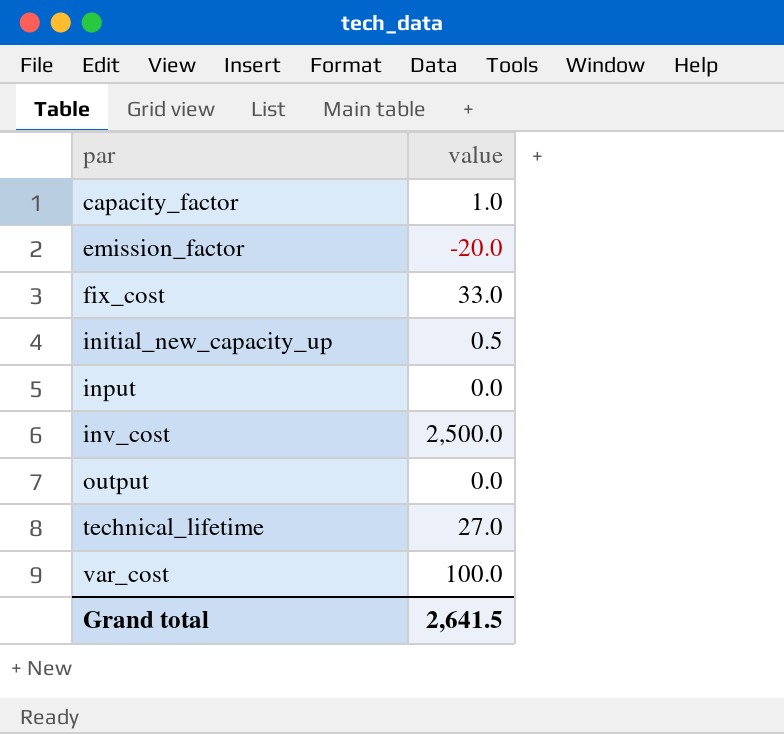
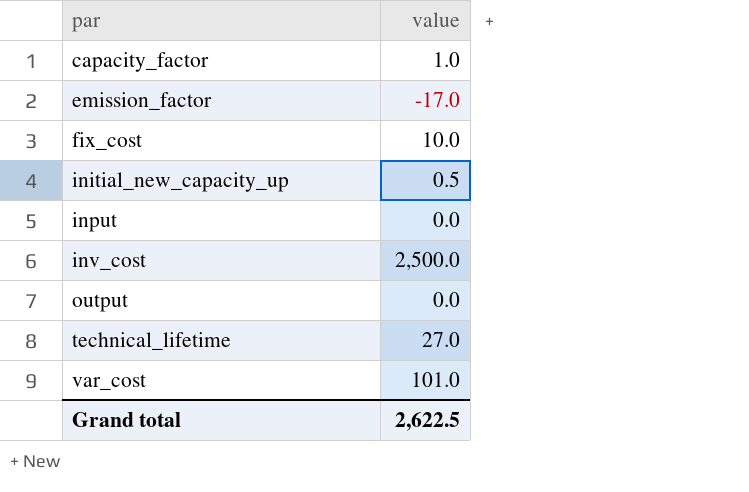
emission_factor | value: -20.0 -> -17.0
fix_cost | value: 33.0 -> 10.0
var_cost | value: 100.0 -> 101.0
Grand total | value: 2,641.5 -> 2,622.5

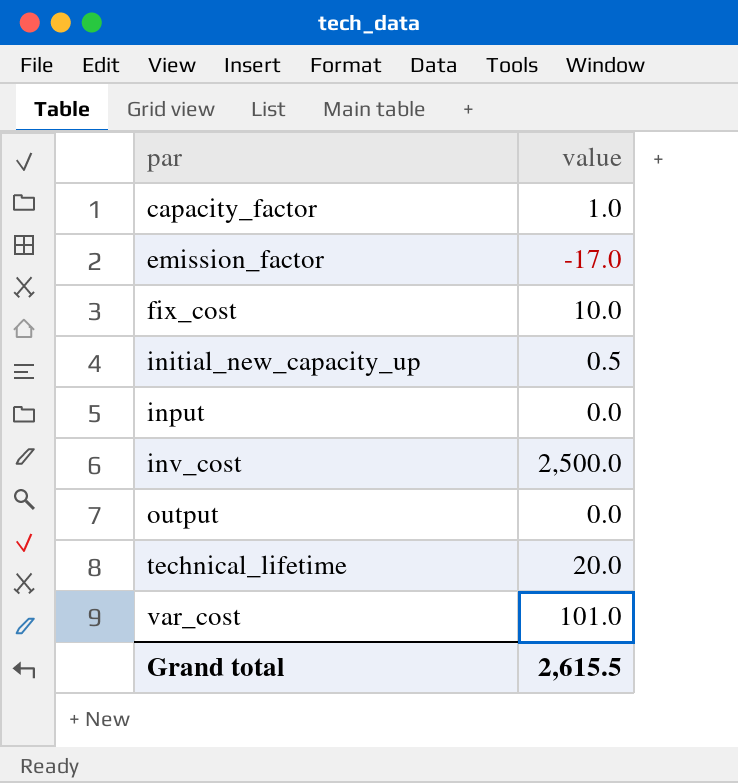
technical_lifetime | value: 27.0 -> 20.0
Grand total | value: 2,622.5 -> 2,615.5

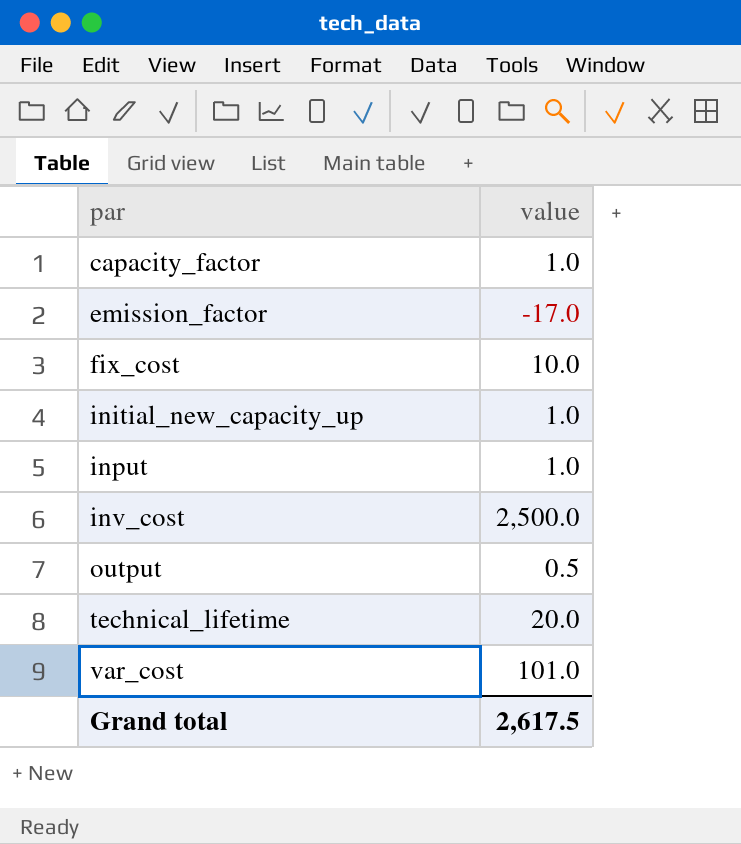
initial_new_capacity_up | value: 0.5 -> 1.0
input | value: 0.0 -> 1.0
output | value: 0.0 -> 0.5
Grand total | value: 2,615.5 -> 2,617.5

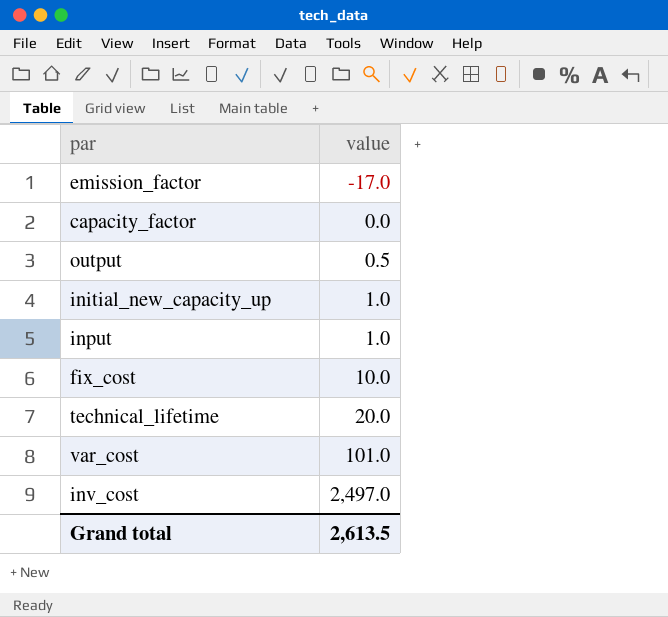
row order: par ascending -> value ascending
capacity_factor | value: 1.0 -> 0.0
inv_cost | value: 2,500.0 -> 2,497.0
Grand total | value: 2,617.5 -> 2,613.5

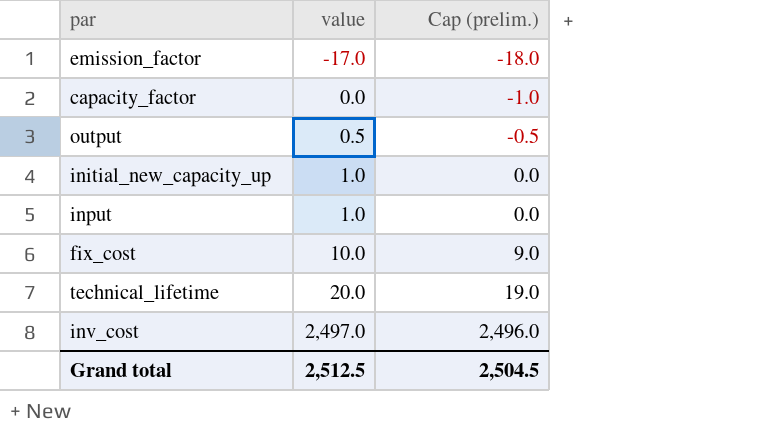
column Cap (prelim.) | formula: none -> [value] - 1
row var_cost: 101.0 -> none
Grand total | value: 2,613.5 -> 2,512.5

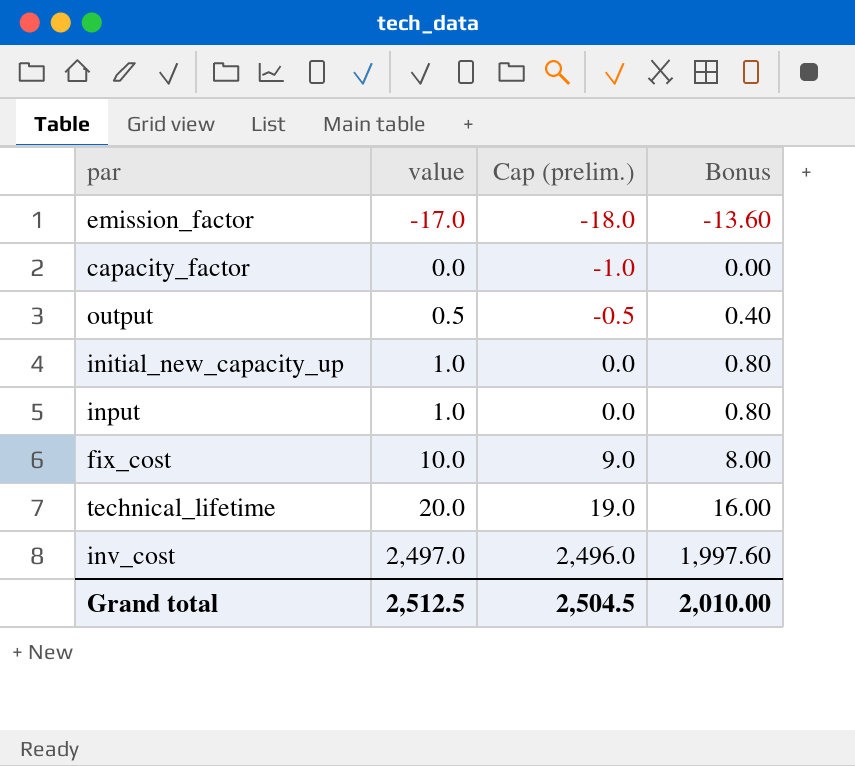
column Bonus | formula: none -> [value] * 0.8

